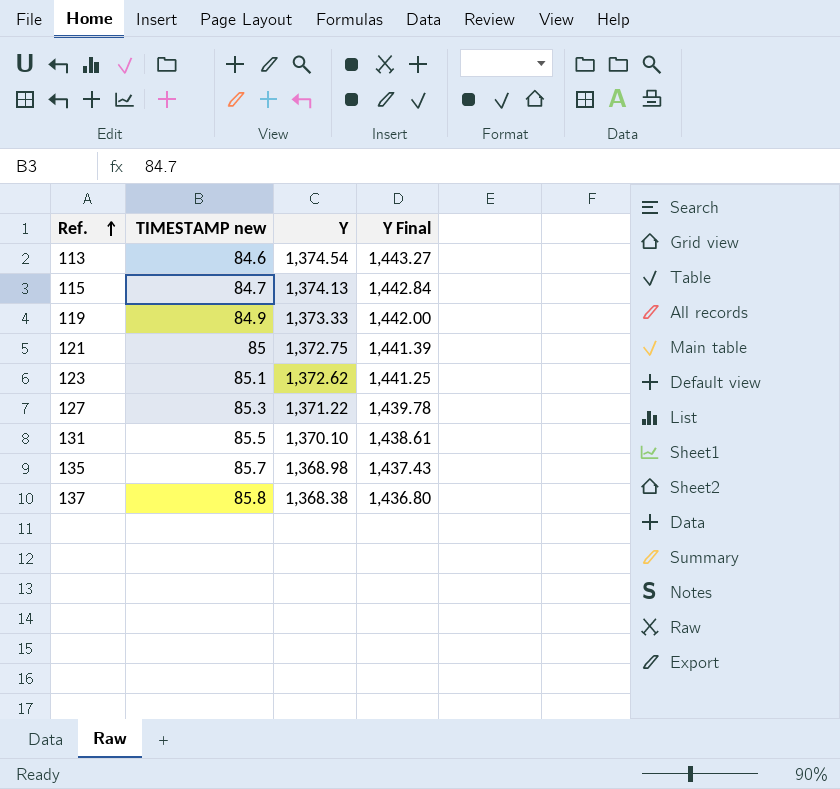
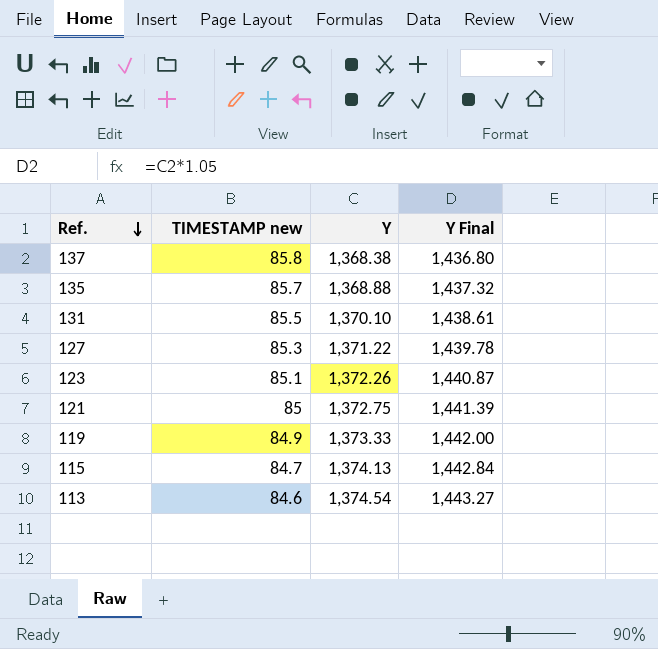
row order: Ref. ascending -> Ref. descending
135 | Y: 1,368.98 -> 1,368.88
135 | Y Final: 1,437.43 -> 1,437.32
123 | Y: 1,372.62 -> 1,372.26
123 | Y Final: 1,441.25 -> 1,440.87

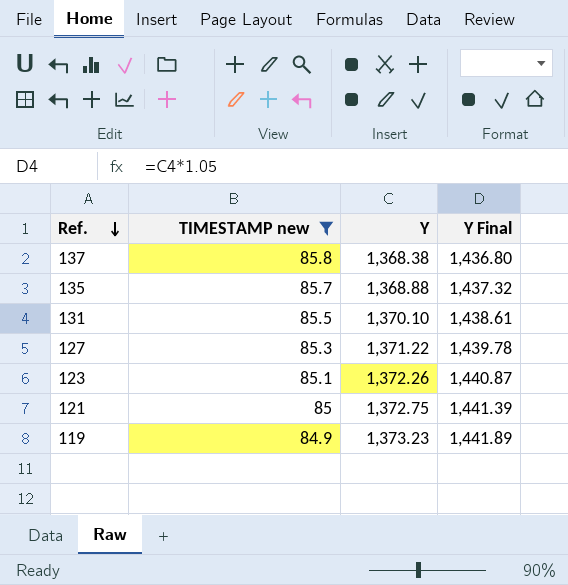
filter: none -> TIMESTAMP new >= 84.9
119 | Y: 1,373.33 -> 1,373.23
119 | Y Final: 1,442.00 -> 1,441.89

